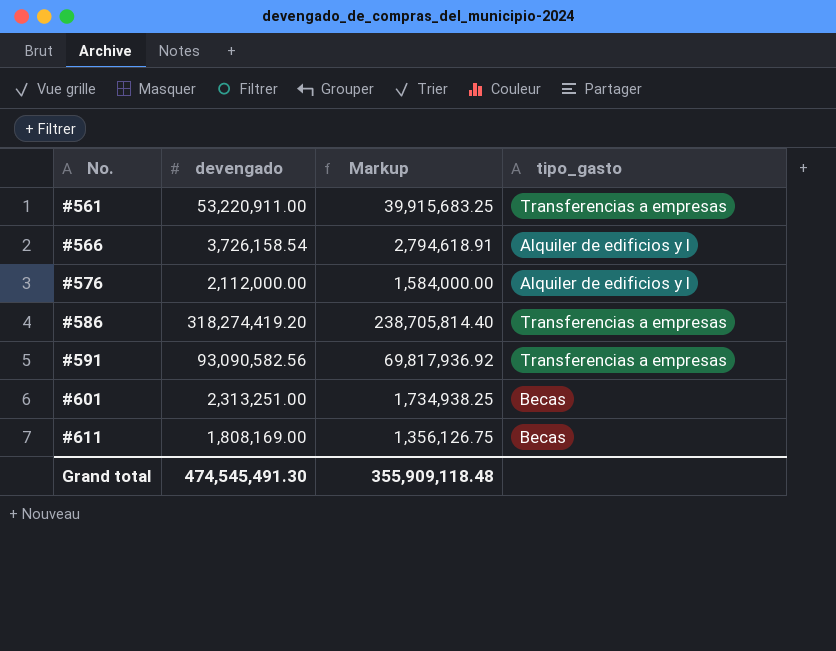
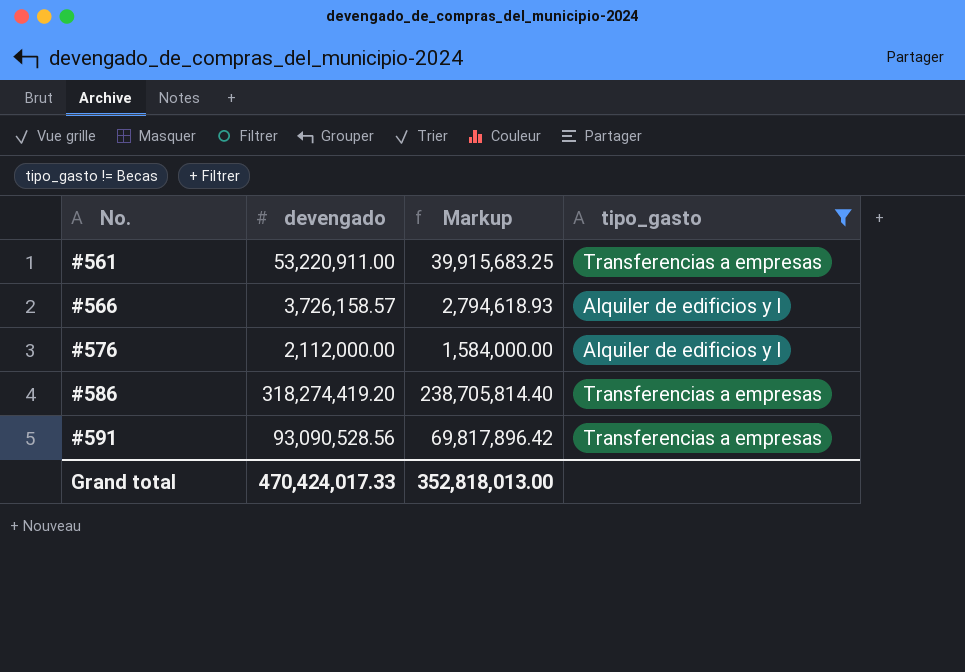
filter: none -> tipo_gasto != Becas
#566 | devengado: 3,726,158.54 -> 3,726,158.57
#566 | Markup: 2,794,618.91 -> 2,794,618.93
#591 | devengado: 93,090,582.56 -> 93,090,528.56
#591 | Markup: 69,817,936.92 -> 69,817,896.42
Grand total | devengado: 474,545,491.30 -> 470,424,017.33
Grand total | Markup: 355,909,118.48 -> 352,818,013.00

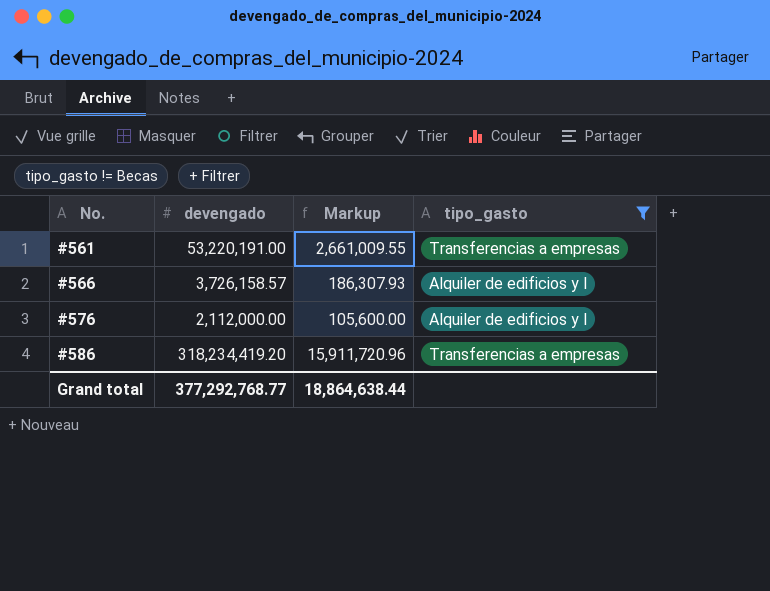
column Markup | formula: [devengado] * 0.75 -> [devengado] * 0.05
row #591: 93,090,528.56 | 69,817,896.42 | Transferencias a empresas -> none
#561 | devengado: 53,220,911.00 -> 53,220,191.00
#586 | devengado: 318,274,419.20 -> 318,234,419.20
Grand total | devengado: 470,424,017.33 -> 377,292,768.77
Grand total | Markup: 352,818,013.00 -> 18,864,638.44

